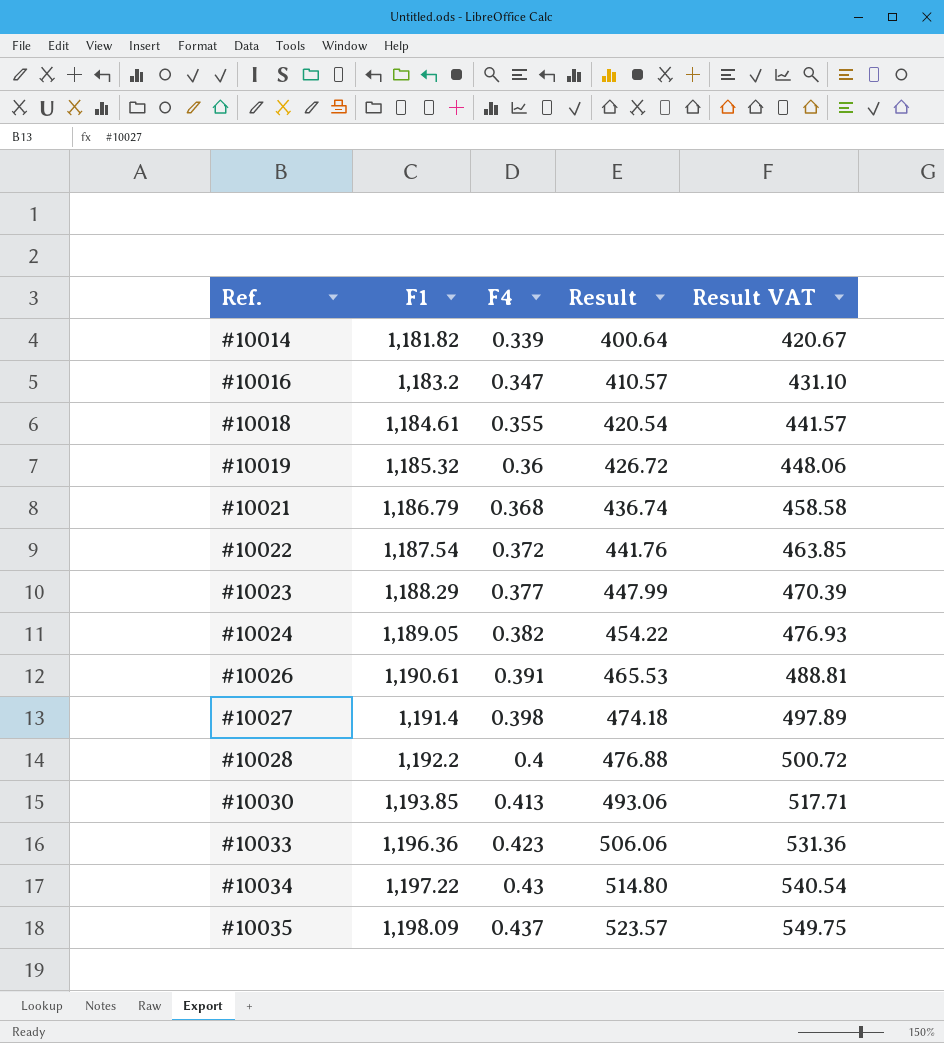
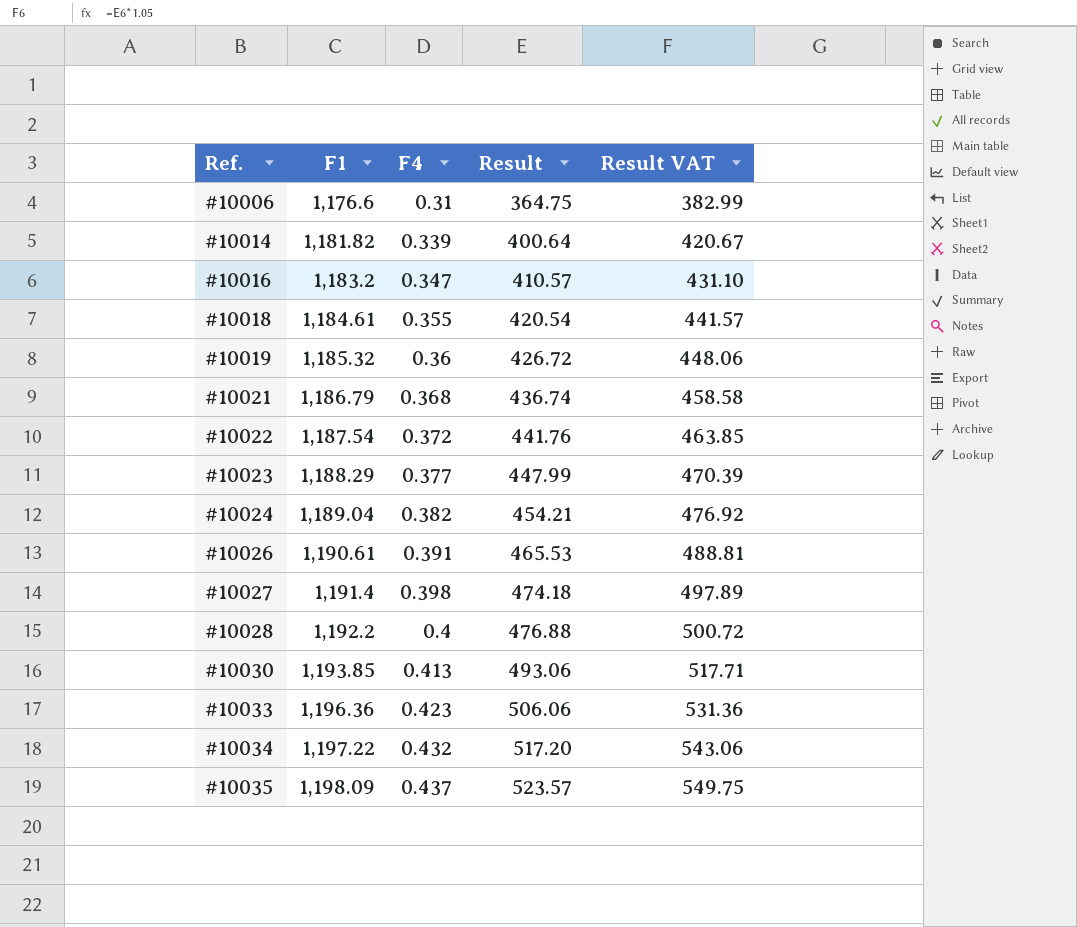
row #10006: none -> 1,176.6 | 0.31 | 364.75 | 382.99
#10024 | F1: 1,189.05 -> 1,189.04
#10024 | Result: 454.22 -> 454.21
#10024 | Result VAT: 476.93 -> 476.92
#10034 | F4: 0.43 -> 0.432
#10034 | Result: 514.80 -> 517.20
#10034 | Result VAT: 540.54 -> 543.06

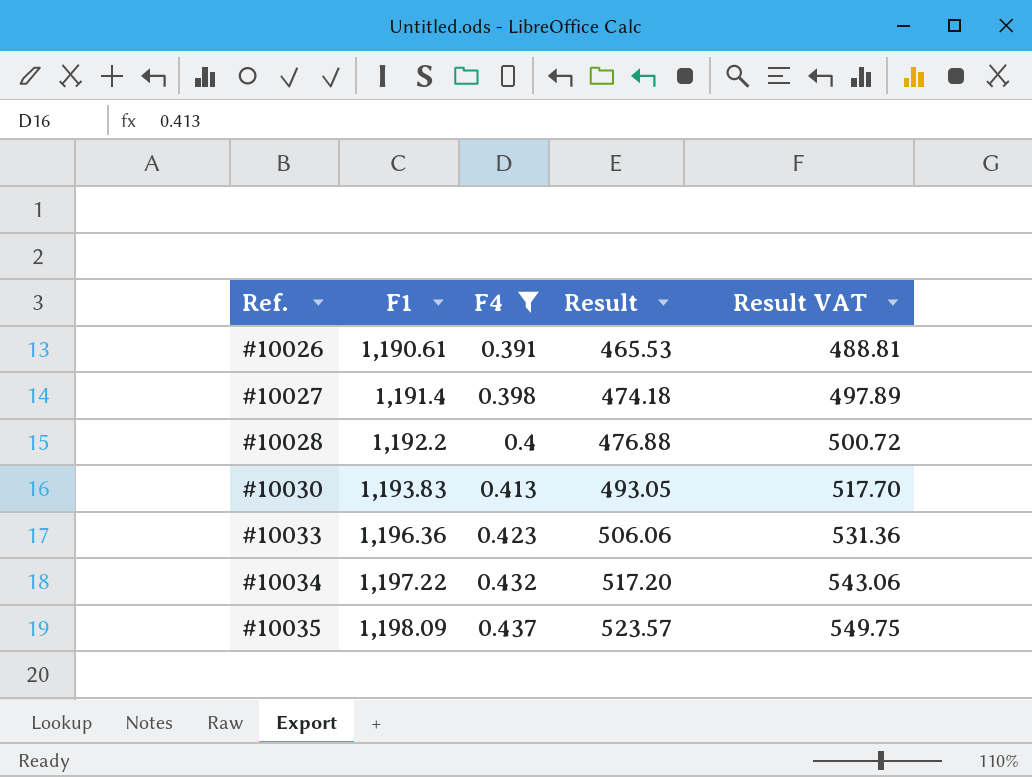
filter: none -> F4 >= 0.391
#10030 | F1: 1,193.85 -> 1,193.83
#10030 | Result: 493.06 -> 493.05
#10030 | Result VAT: 517.71 -> 517.70

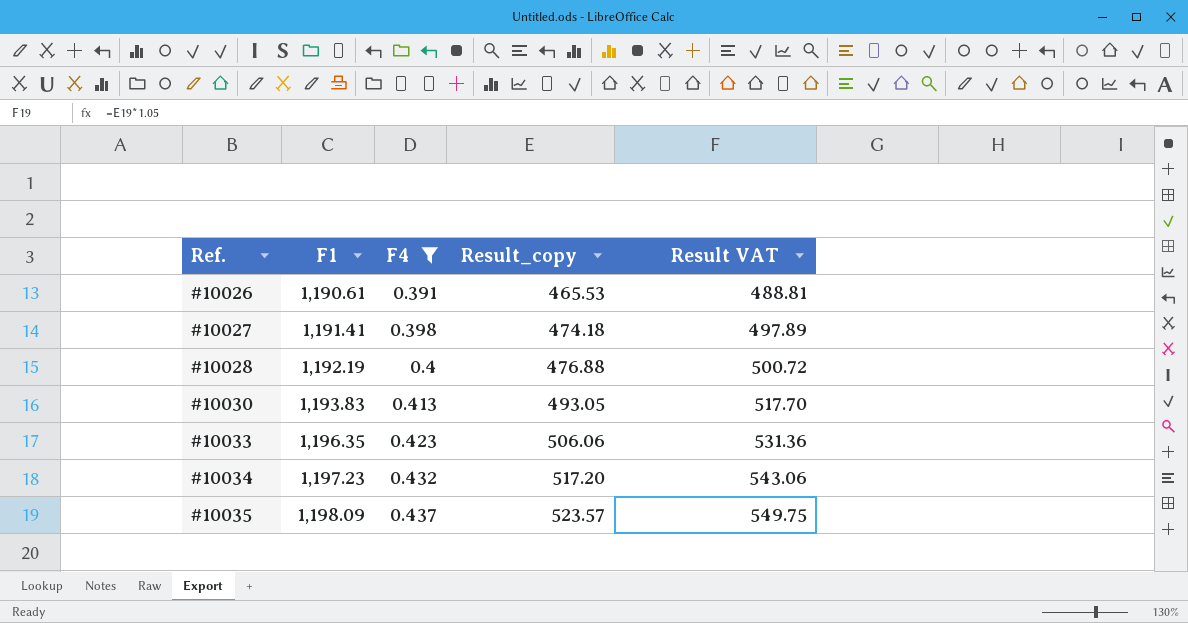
column name: Result -> Result_copy
#10027 | F1: 1,191.4 -> 1,191.41
#10028 | F1: 1,192.2 -> 1,192.19
#10033 | F1: 1,196.36 -> 1,196.35
#10034 | F1: 1,197.22 -> 1,197.23

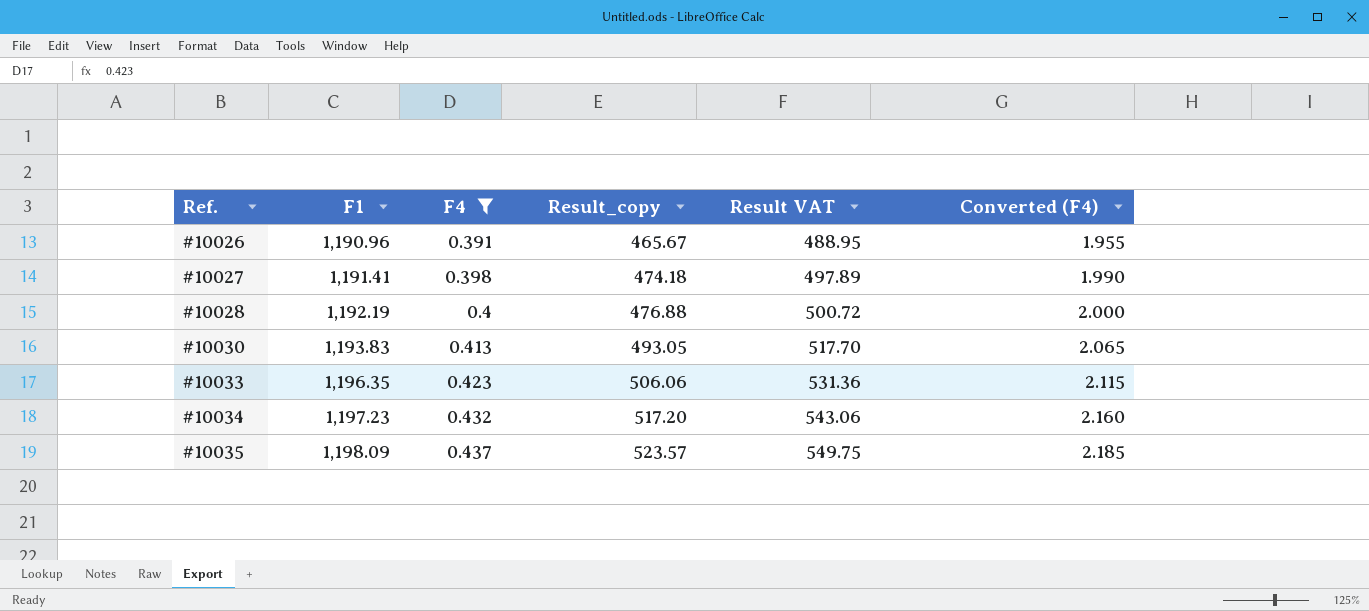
column Converted (F4) | formula: none -> [F4] * 5
#10026 | F1: 1,190.61 -> 1,190.96
#10026 | Result_copy: 465.53 -> 465.67
#10026 | Result VAT: 488.81 -> 488.95

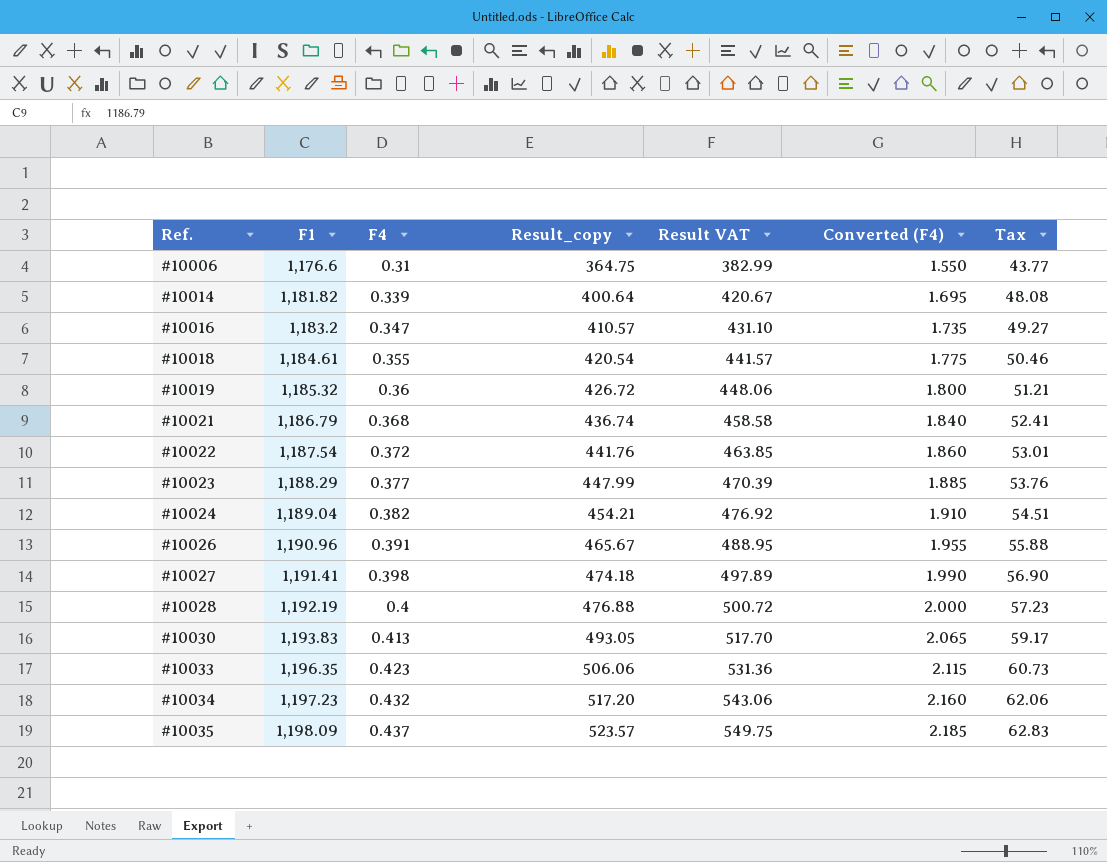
filter: F4 >= 0.391 -> none
column Tax | formula: none -> [Result_copy] * 0.12

